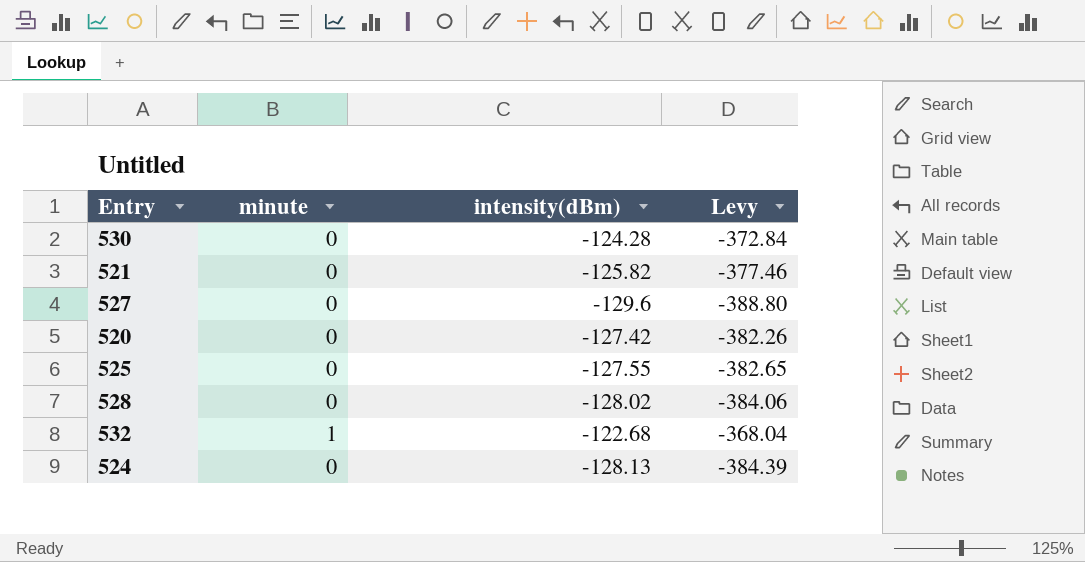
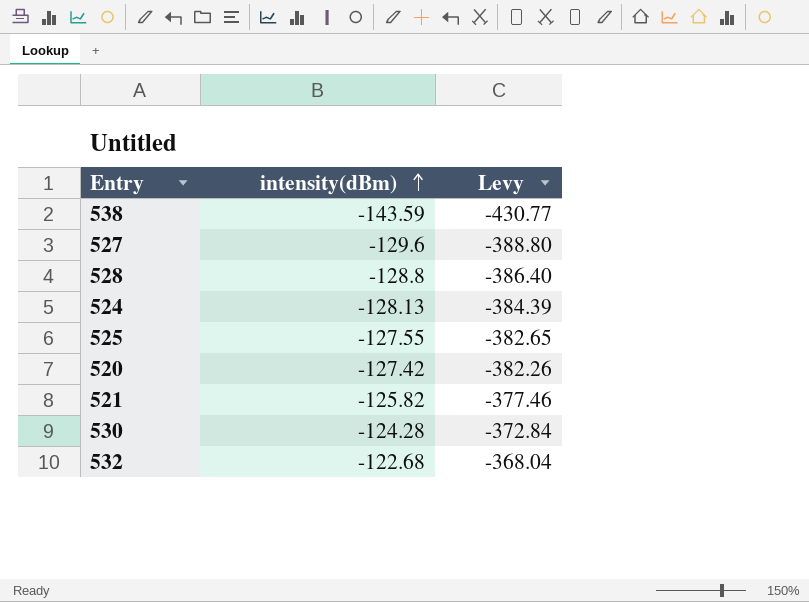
row order: none -> intensity(dBm) ascending
column minute | position: 2 -> none
row 538: none -> -143.59 | -430.77
528 | intensity(dBm): -128.02 -> -128.8
528 | Levy: -384.06 -> -386.40

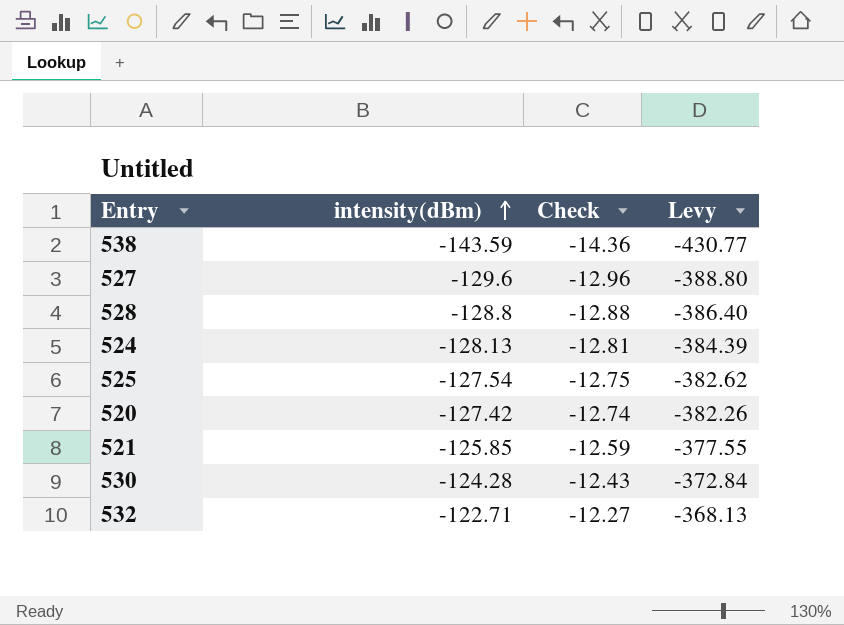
column Check | formula: none -> [intensity(dBm)] * 0.1
525 | intensity(dBm): -127.55 -> -127.54
525 | Levy: -382.65 -> -382.62
521 | intensity(dBm): -125.82 -> -125.85
521 | Levy: -377.46 -> -377.55
532 | intensity(dBm): -122.68 -> -122.71
532 | Levy: -368.04 -> -368.13

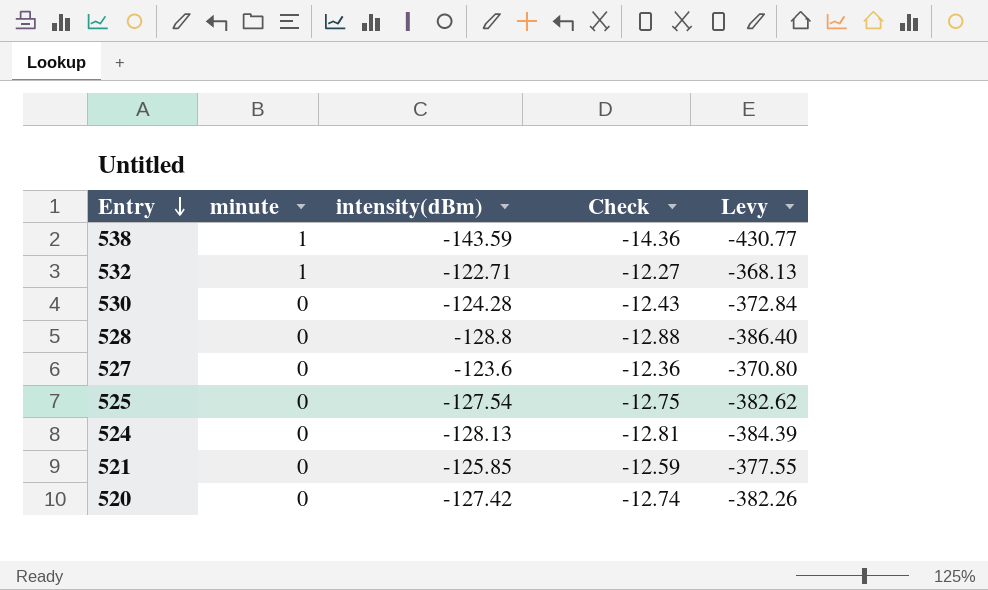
row order: intensity(dBm) ascending -> Entry descending
column minute | position: none -> 2
527 | intensity(dBm): -129.6 -> -123.6
527 | Check: -12.96 -> -12.36
527 | Levy: -388.80 -> -370.80

